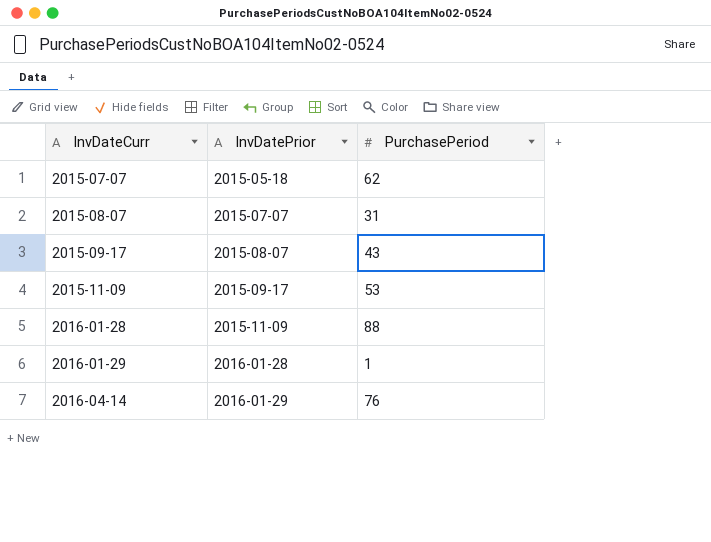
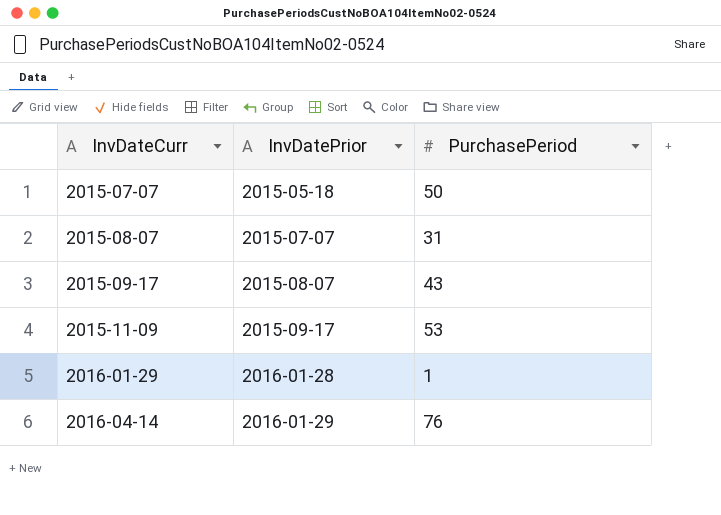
row 2016-01-28: 2015-11-09 | 88 -> none
2015-07-07 | PurchasePeriod: 62 -> 50

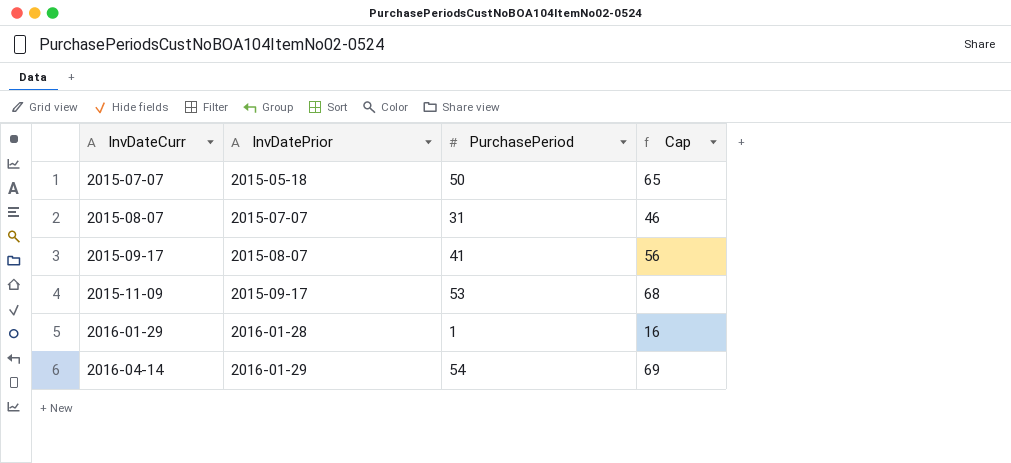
column Cap | formula: none -> [PurchasePeriod] + 15
2015-09-17 | PurchasePeriod: 43 -> 41
2016-04-14 | PurchasePeriod: 76 -> 54

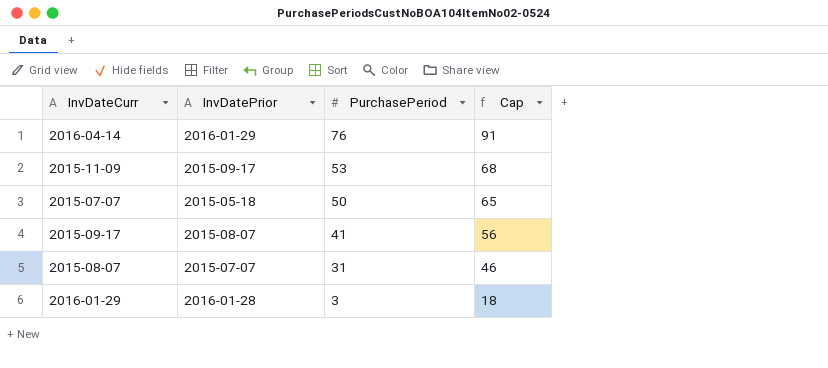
row order: InvDateCurr ascending -> PurchasePeriod descending
2016-04-14 | PurchasePeriod: 54 -> 76
2016-04-14 | Cap: 69 -> 91
2016-01-29 | PurchasePeriod: 1 -> 3
2016-01-29 | Cap: 16 -> 18

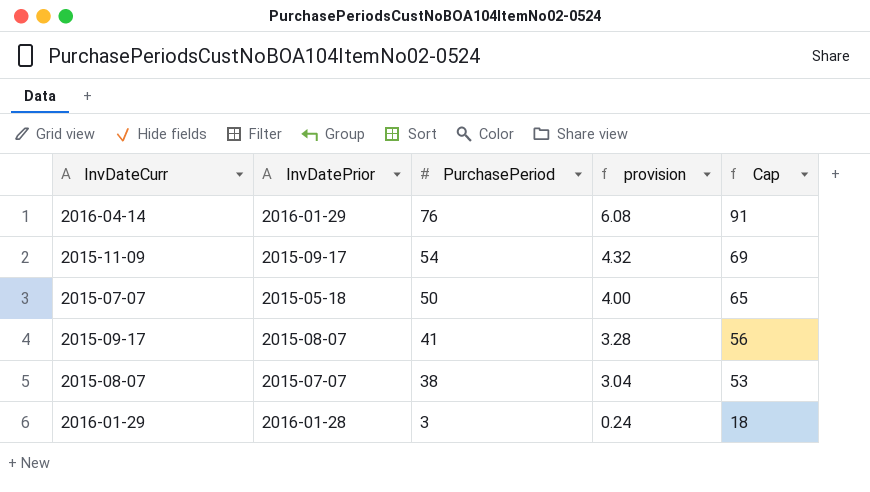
column provision | formula: none -> [PurchasePeriod] * 0.08
2015-11-09 | PurchasePeriod: 53 -> 54
2015-11-09 | Cap: 68 -> 69
2015-08-07 | PurchasePeriod: 31 -> 38
2015-08-07 | Cap: 46 -> 53

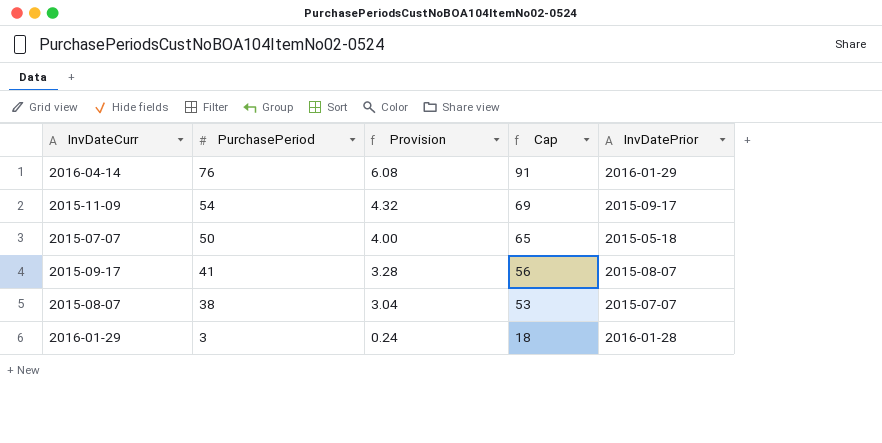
column name: provision -> Provision
column InvDatePrior | position: 2 -> 5

